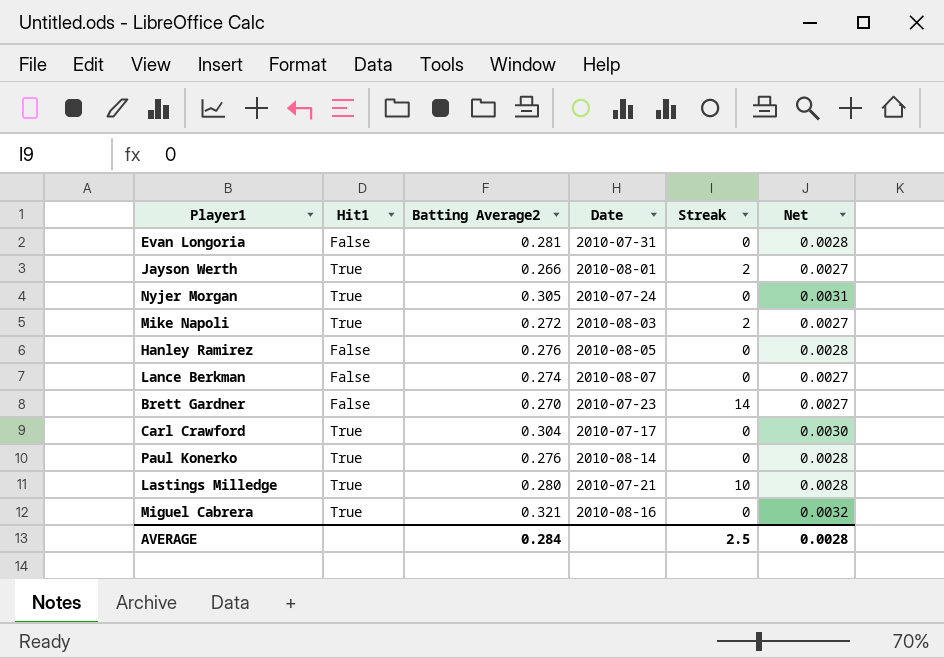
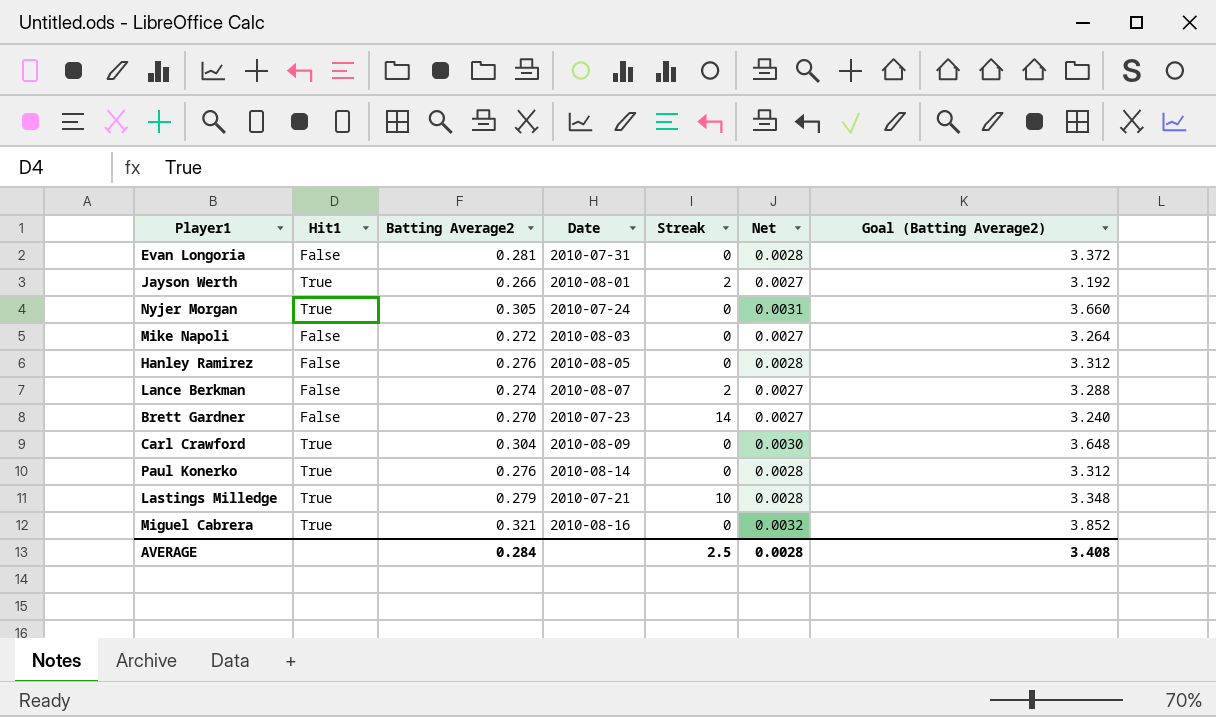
column Goal (Batting Average2) | formula: none -> [Batting Average2] * 12
Mike Napoli | Hit1: True -> False
Mike Napoli | Streak: 2 -> 0
Lance Berkman | Streak: 0 -> 2
Carl Crawford | Date: 2010-07-17 -> 2010-08-09
Lastings Milledge | Batting Average2: 0.280 -> 0.279

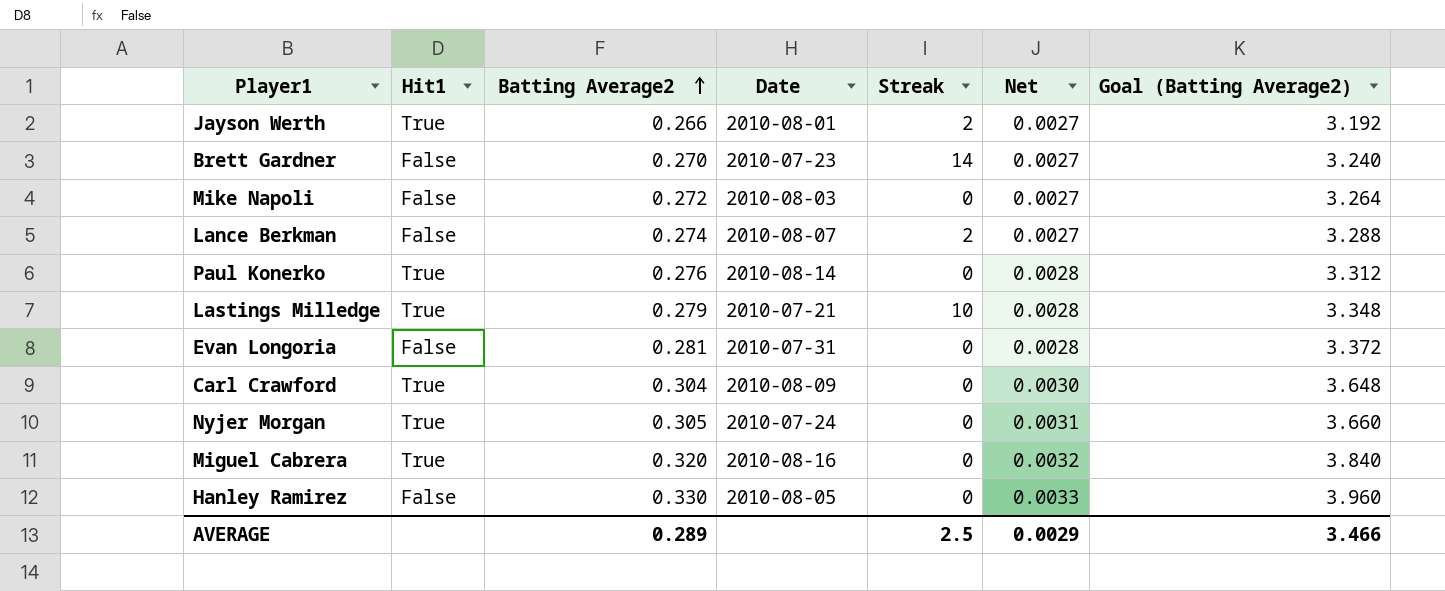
row order: none -> Batting Average2 ascending
Miguel Cabrera | Batting Average2: 0.321 -> 0.320
Miguel Cabrera | Goal (Batting Average2): 3.852 -> 3.840
Hanley Ramirez | Batting Average2: 0.276 -> 0.330
Hanley Ramirez | Net: 0.0028 -> 0.0033
Hanley Ramirez | Goal (Batting Average2): 3.312 -> 3.960
AVERAGE | Batting Average2: 0.284 -> 0.289
AVERAGE | Net: 0.0028 -> 0.0029
AVERAGE | Goal (Batting Average2): 3.408 -> 3.466

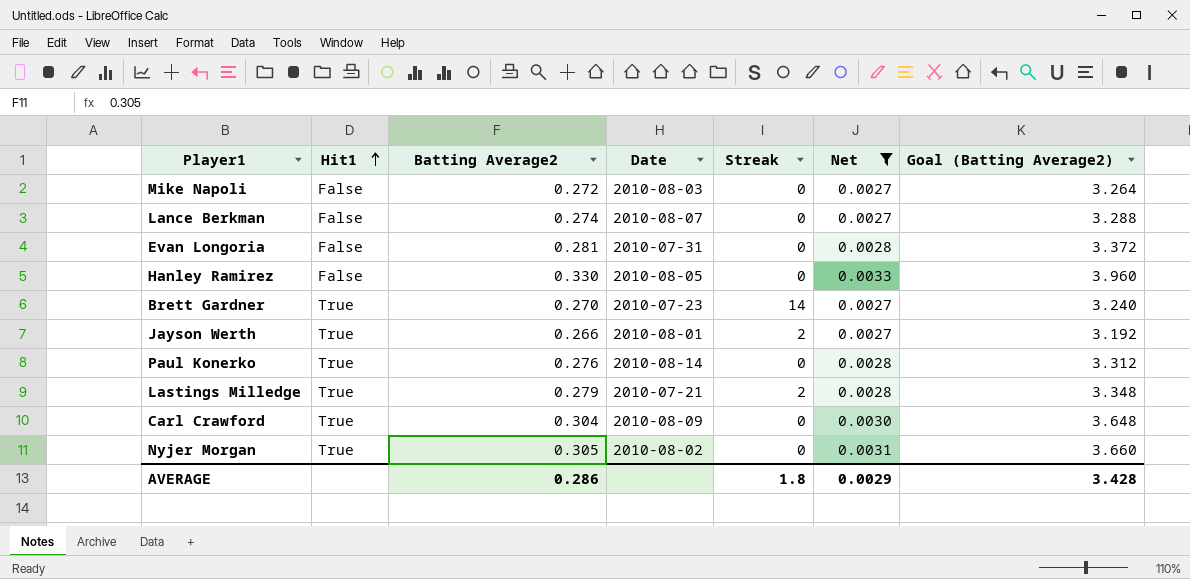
filter: none -> Net != 0.0032
row order: Batting Average2 ascending -> Hit1 ascending
Lance Berkman | Streak: 2 -> 0
Brett Gardner | Hit1: False -> True
Lastings Milledge | Streak: 10 -> 2
Nyjer Morgan | Date: 2010-07-24 -> 2010-08-02
AVERAGE | Batting Average2: 0.289 -> 0.286
AVERAGE | Streak: 2.5 -> 1.8
AVERAGE | Goal (Batting Average2): 3.466 -> 3.428

